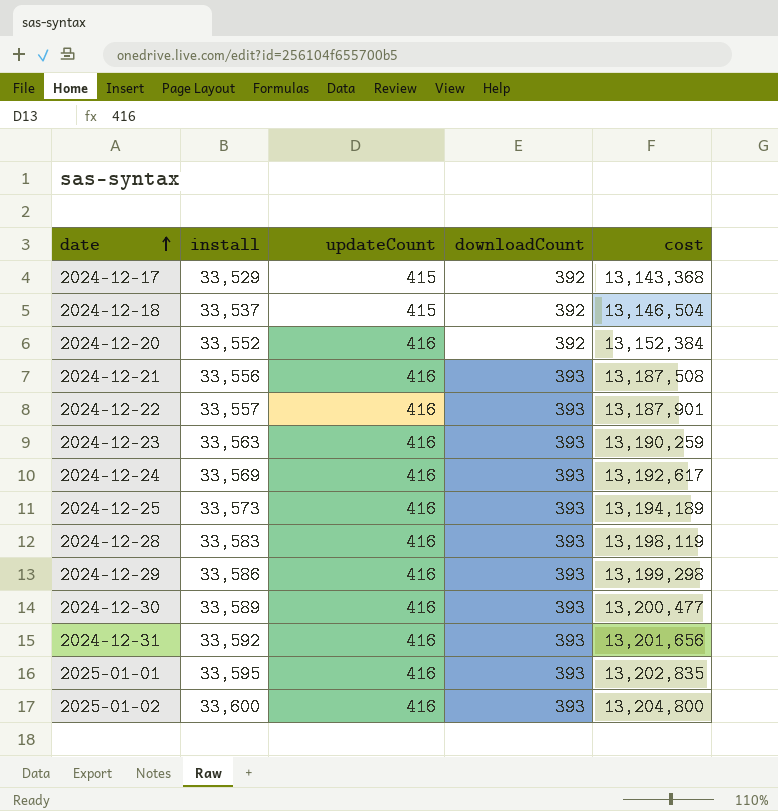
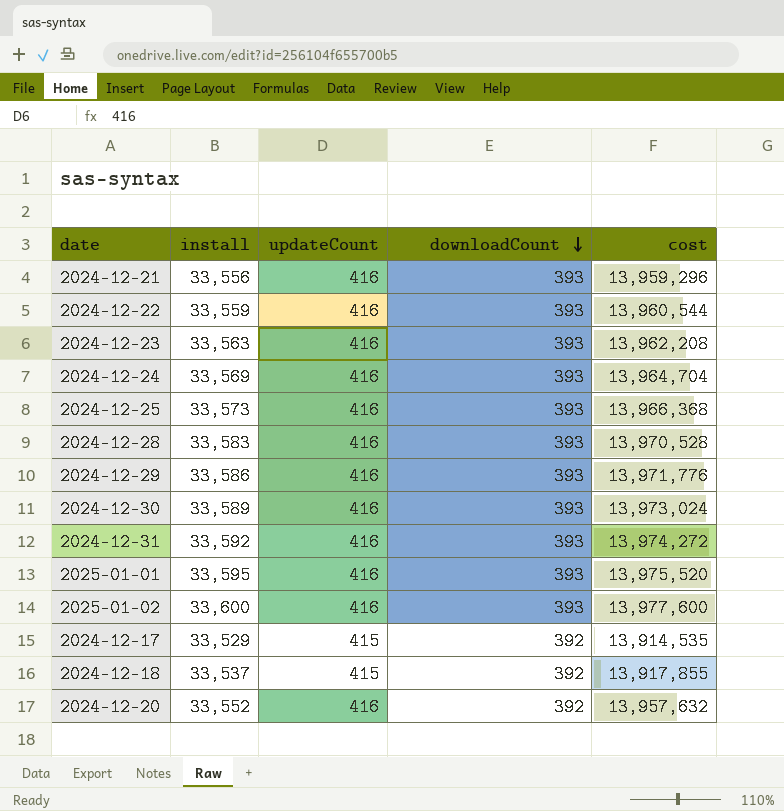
row order: date ascending -> downloadCount descending
column cost | formula: [install] * [downloadCount] -> [install] * [updateCount]
2024-12-22 | install: 33,557 -> 33,559

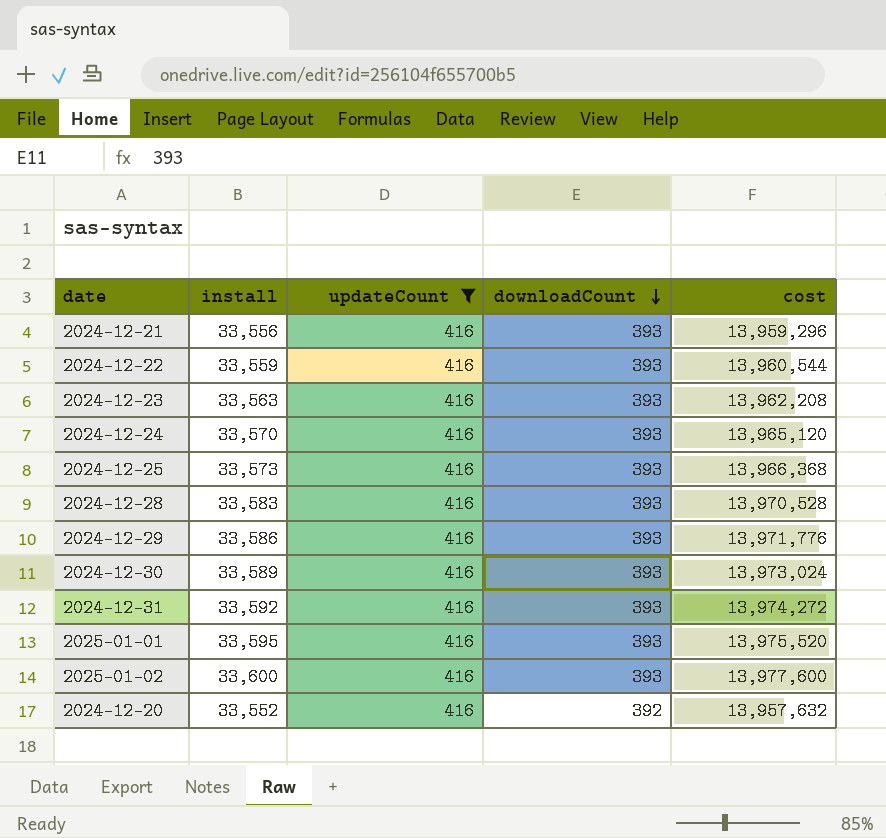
filter: none -> updateCount = 416
2024-12-24 | install: 33,569 -> 33,570
2024-12-24 | cost: 13,964,704 -> 13,965,120

